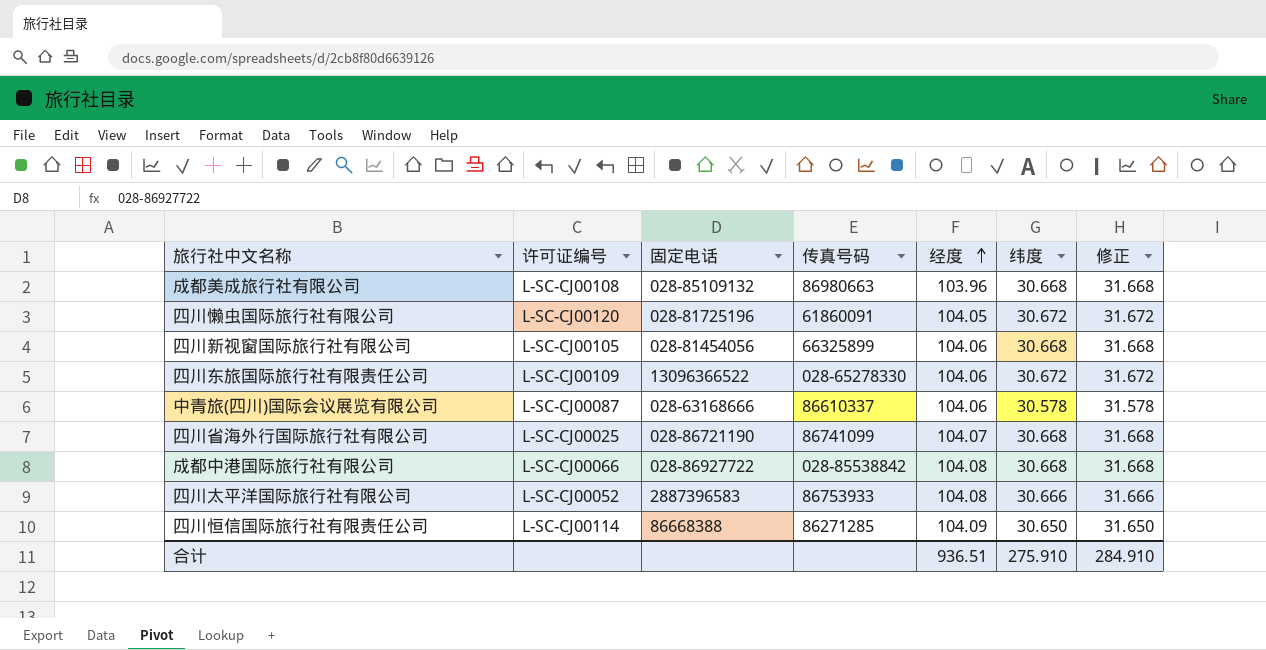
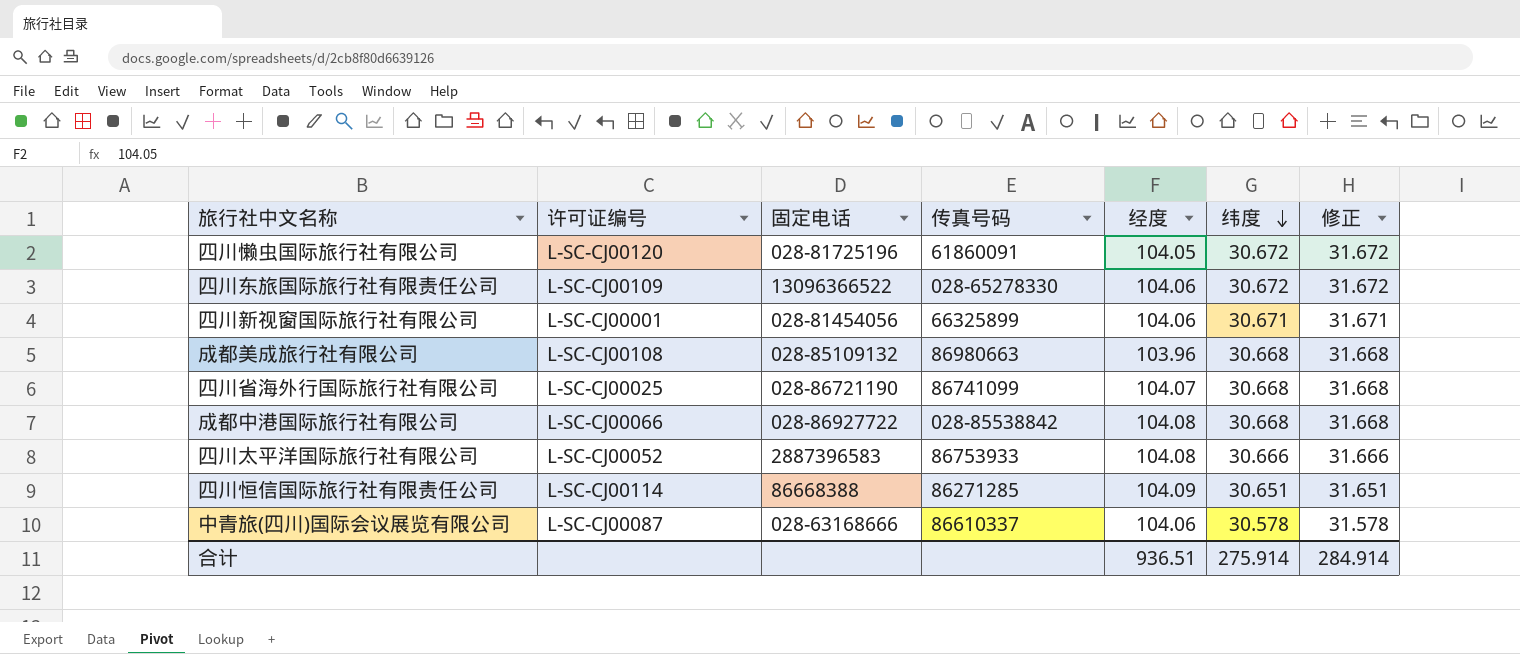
row order: 经度 ascending -> 纬度 descending
四川新视窗国际旅行社有限公司 | 许可证编号: L-SC-CJ00105 -> L-SC-CJ00001
四川新视窗国际旅行社有限公司 | 纬度: 30.668 -> 30.671
四川新视窗国际旅行社有限公司 | 修正: 31.668 -> 31.671
四川恒信国际旅行社有限责任公司 | 纬度: 30.650 -> 30.651
四川恒信国际旅行社有限责任公司 | 修正: 31.650 -> 31.651
合计 | 纬度: 275.910 -> 275.914
合计 | 修正: 284.910 -> 284.914

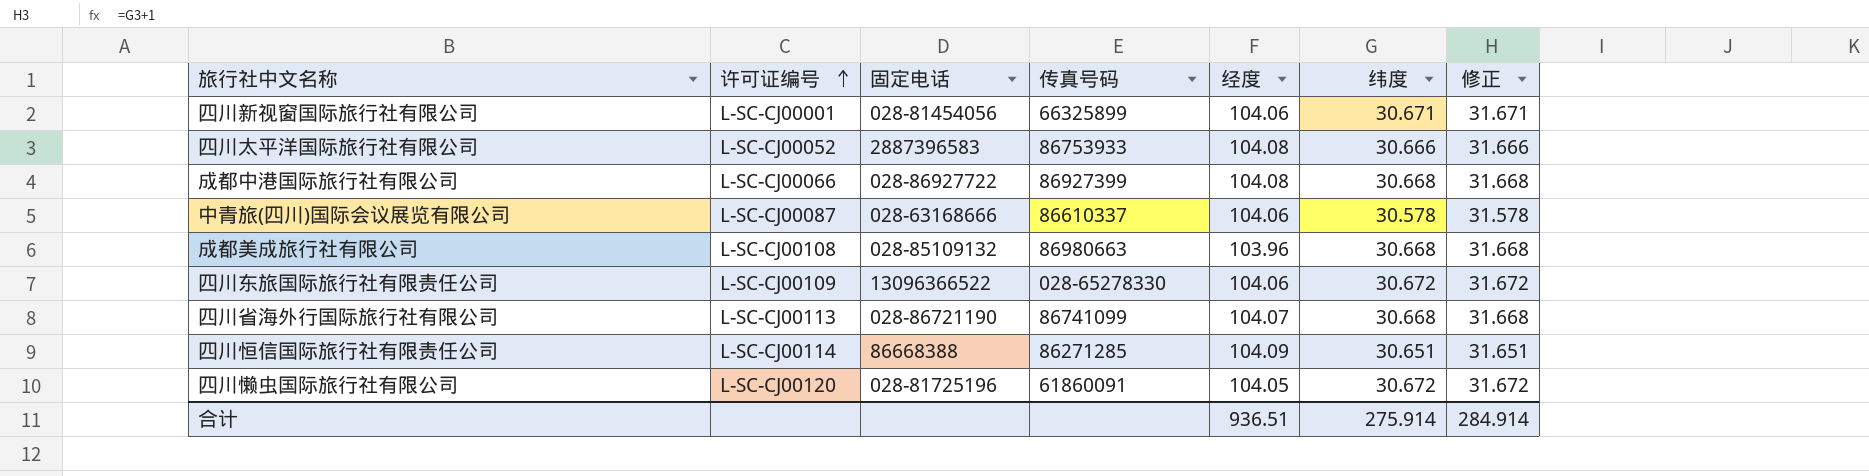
row order: 纬度 descending -> 许可证编号 ascending
成都中港国际旅行社有限公司 | 传真号码: 028-85538842 -> 86927399
四川省海外行国际旅行社有限公司 | 许可证编号: L-SC-CJ00025 -> L-SC-CJ00113

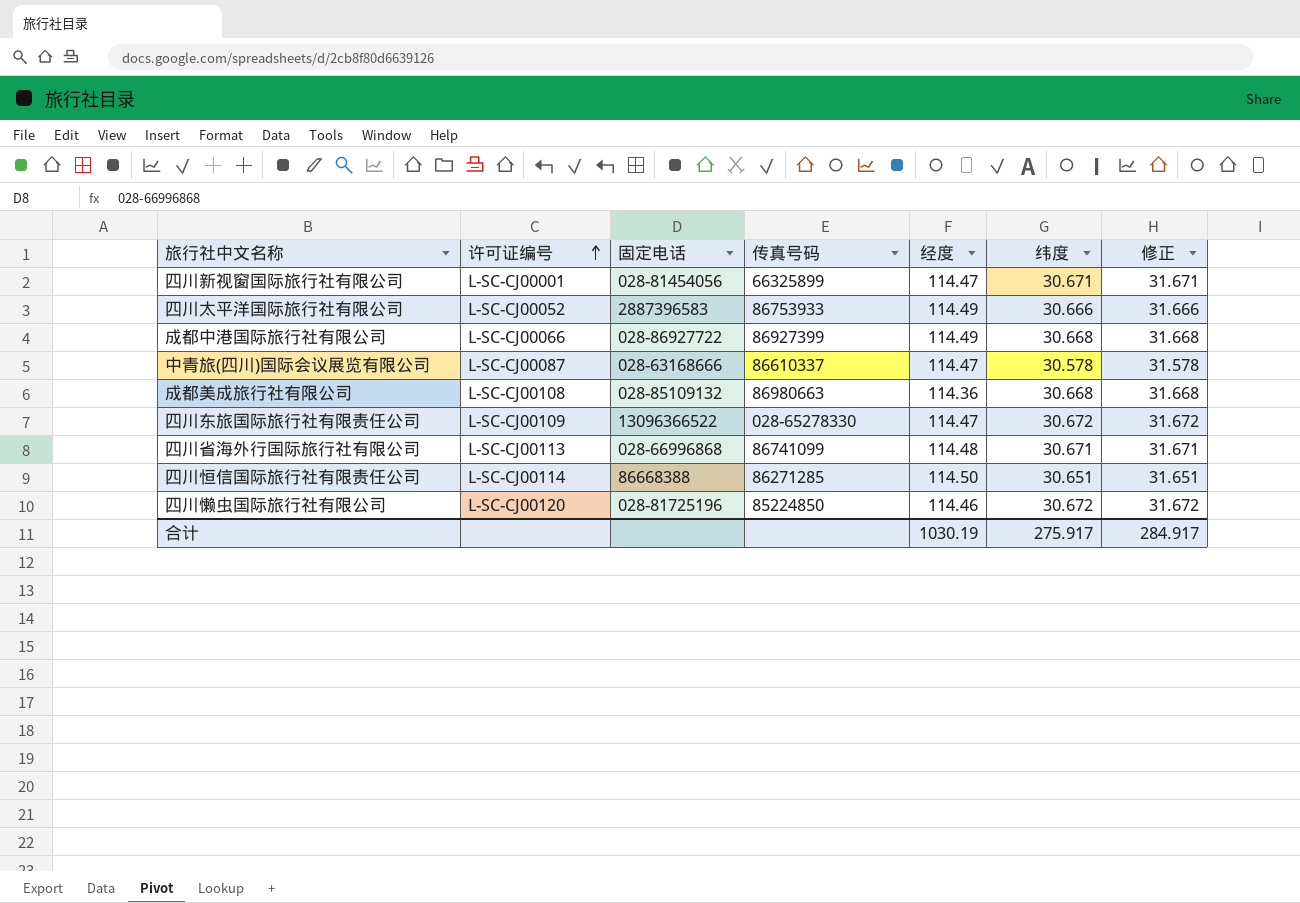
四川新视窗国际旅行社有限公司 | 经度: 104.06 -> 114.47
四川太平洋国际旅行社有限公司 | 经度: 104.08 -> 114.49
成都中港国际旅行社有限公司 | 经度: 104.08 -> 114.49
中青旅(四川)国际会议展览有限公司 | 经度: 104.06 -> 114.47
成都美成旅行社有限公司 | 经度: 103.96 -> 114.36
四川东旅国际旅行社有限责任公司 | 经度: 104.06 -> 114.47
四川省海外行国际旅行社有限公司 | 固定电话: 028-86721190 -> 028-66996868
四川省海外行国际旅行社有限公司 | 经度: 104.07 -> 114.48
四川省海外行国际旅行社有限公司 | 纬度: 30.668 -> 30.671
四川省海外行国际旅行社有限公司 | 修正: 31.668 -> 31.671
四川恒信国际旅行社有限责任公司 | 经度: 104.09 -> 114.50
四川懒虫国际旅行社有限公司 | 传真号码: 61860091 -> 85224850
四川懒虫国际旅行社有限公司 | 经度: 104.05 -> 114.46
合计 | 经度: 936.51 -> 1030.19
合计 | 纬度: 275.914 -> 275.917
合计 | 修正: 284.914 -> 284.917

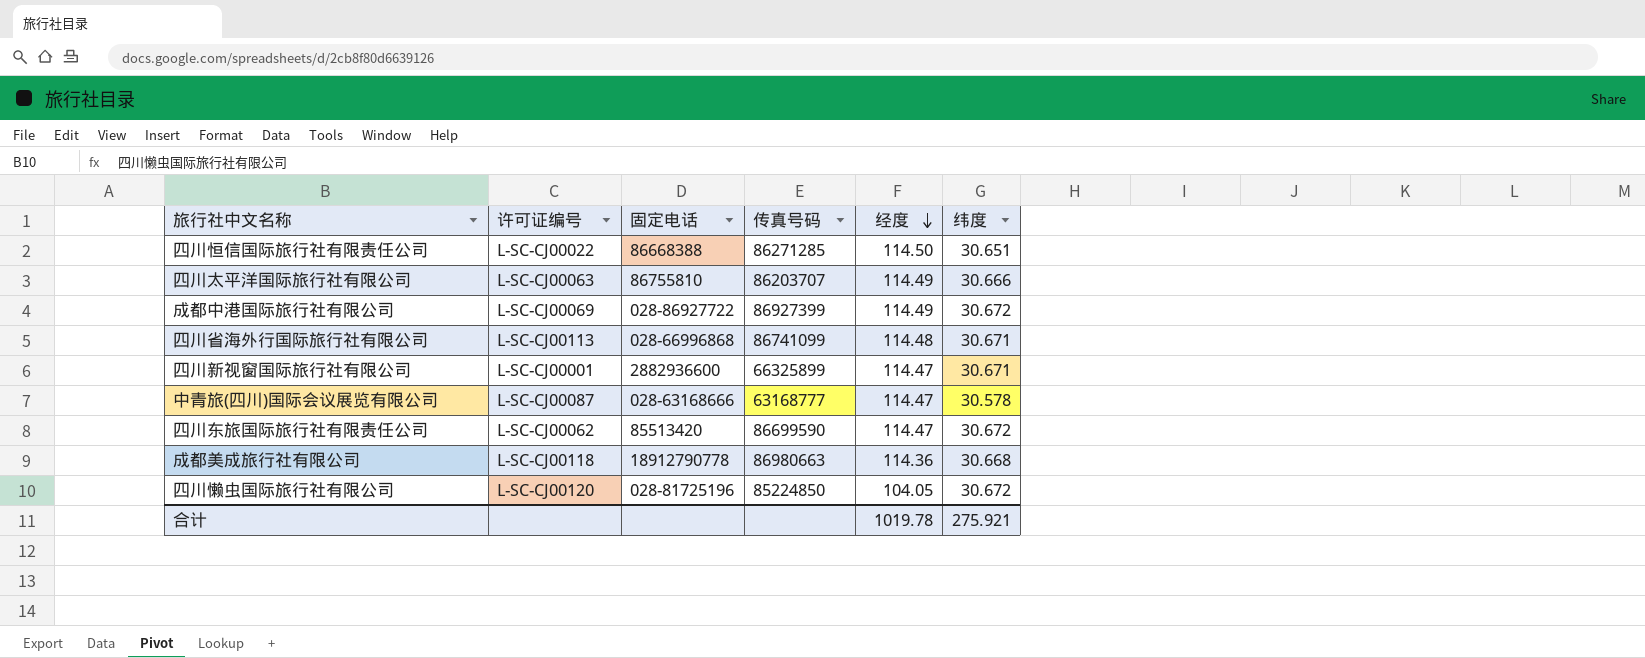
row order: 许可证编号 ascending -> 经度 descending
column 修正 | formula: [纬度] + 1 -> none
四川恒信国际旅行社有限责任公司 | 许可证编号: L-SC-CJ00114 -> L-SC-CJ00022
四川太平洋国际旅行社有限公司 | 许可证编号: L-SC-CJ00052 -> L-SC-CJ00063
四川太平洋国际旅行社有限公司 | 固定电话: 2887396583 -> 86755810
四川太平洋国际旅行社有限公司 | 传真号码: 86753933 -> 86203707
成都中港国际旅行社有限公司 | 许可证编号: L-SC-CJ00066 -> L-SC-CJ00069
成都中港国际旅行社有限公司 | 纬度: 30.668 -> 30.672
四川新视窗国际旅行社有限公司 | 固定电话: 028-81454056 -> 2882936600
中青旅(四川)国际会议展览有限公司 | 传真号码: 86610337 -> 63168777
四川东旅国际旅行社有限责任公司 | 许可证编号: L-SC-CJ00109 -> L-SC-CJ00062
四川东旅国际旅行社有限责任公司 | 固定电话: 13096366522 -> 85513420
四川东旅国际旅行社有限责任公司 | 传真号码: 028-65278330 -> 86699590
成都美成旅行社有限公司 | 许可证编号: L-SC-CJ00108 -> L-SC-CJ00118
成都美成旅行社有限公司 | 固定电话: 028-85109132 -> 18912790778
四川懒虫国际旅行社有限公司 | 经度: 114.46 -> 104.05
合计 | 经度: 1030.19 -> 1019.78
合计 | 纬度: 275.917 -> 275.921

